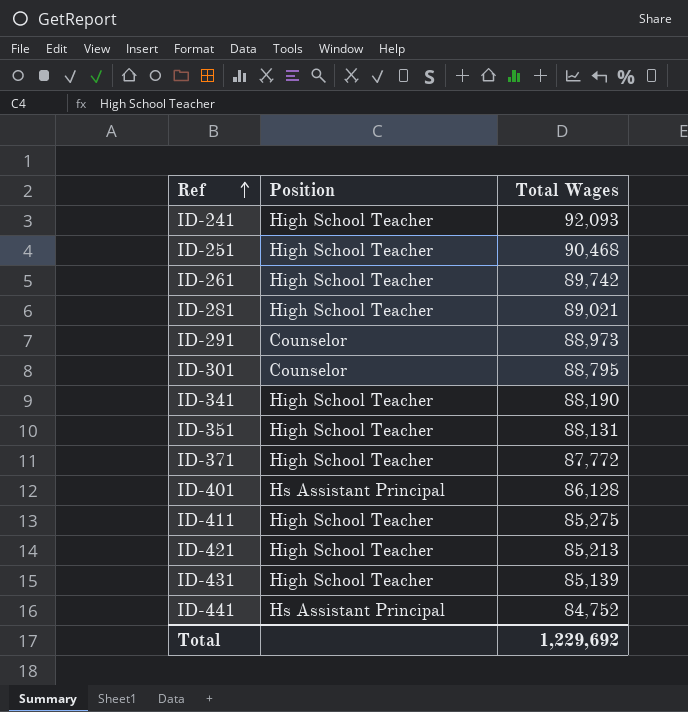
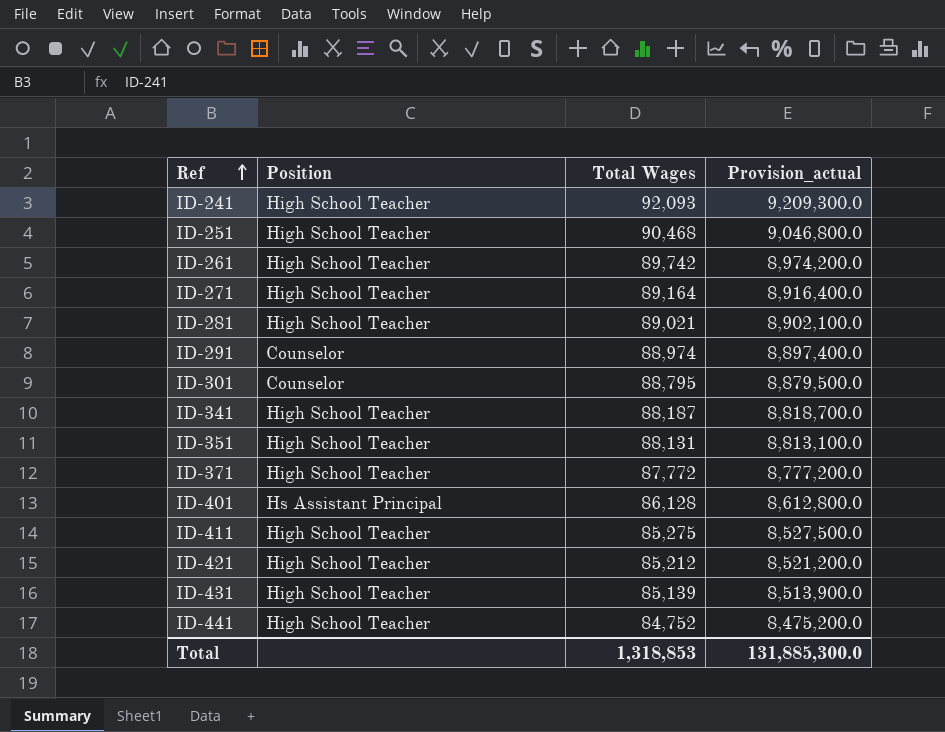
column Provision_actual | formula: none -> [Total Wages] * 100
row ID-271: none -> High School Teacher | 89,164 | 8,916,400.0
ID-291 | Total Wages: 88,973 -> 88,974
ID-341 | Total Wages: 88,190 -> 88,187
ID-421 | Total Wages: 85,213 -> 85,212
ID-441 | Position: Hs Assistant Principal -> High School Teacher
Total | Total Wages: 1,229,692 -> 1,318,853

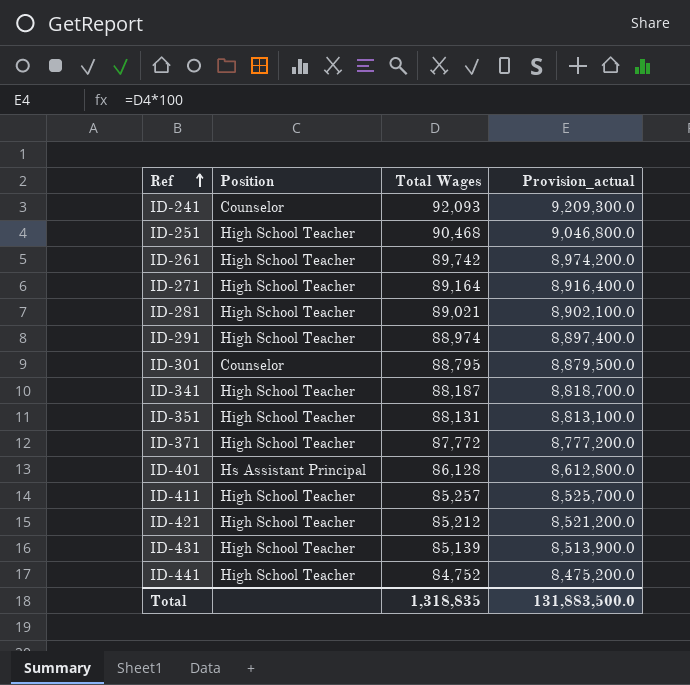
ID-241 | Position: High School Teacher -> Counselor
ID-291 | Position: Counselor -> High School Teacher
ID-411 | Total Wages: 85,275 -> 85,257
ID-411 | Provision_actual: 8,527,500.0 -> 8,525,700.0
Total | Total Wages: 1,318,853 -> 1,318,835
Total | Provision_actual: 131,885,300.0 -> 131,883,500.0

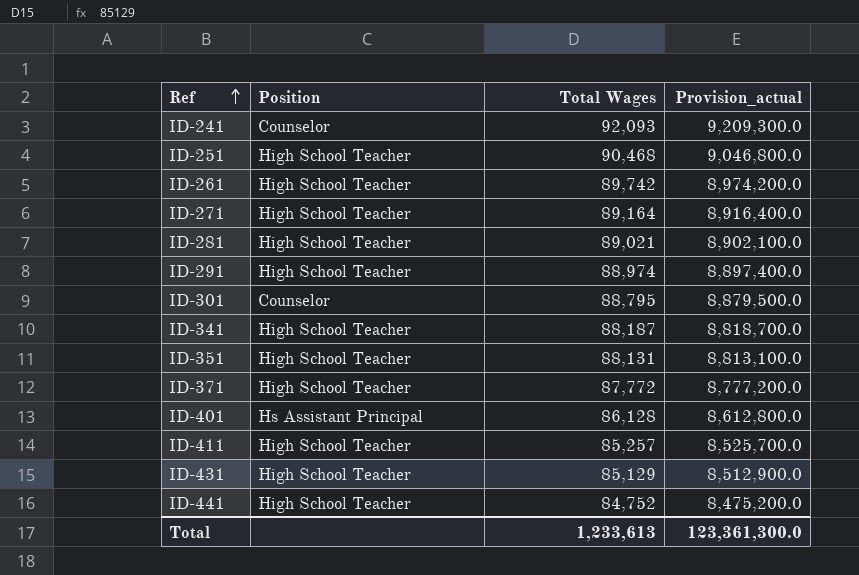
row ID-421: High School Teacher | 85,212 | 8,521,200.0 -> none
ID-431 | Total Wages: 85,139 -> 85,129
ID-431 | Provision_actual: 8,513,900.0 -> 8,512,900.0
Total | Total Wages: 1,318,835 -> 1,233,613
Total | Provision_actual: 131,883,500.0 -> 123,361,300.0

